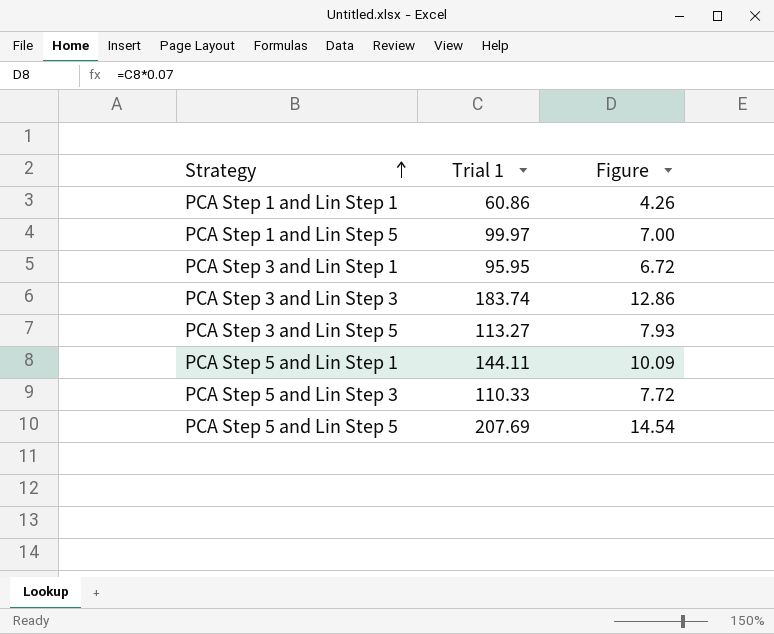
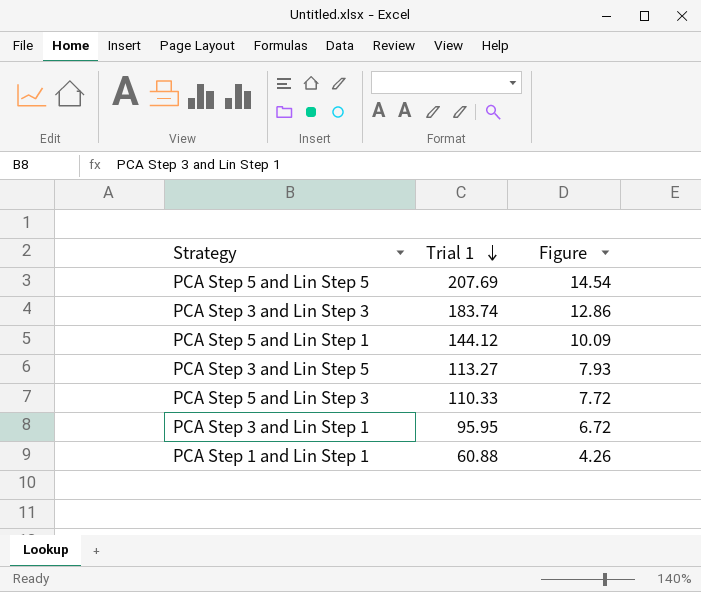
row order: Strategy ascending -> Trial 1 descending
row PCA Step 1 and Lin Step 5: 99.97 | 7.00 -> none
PCA Step 5 and Lin Step 1 | Trial 1: 144.11 -> 144.12
PCA Step 1 and Lin Step 1 | Trial 1: 60.86 -> 60.88

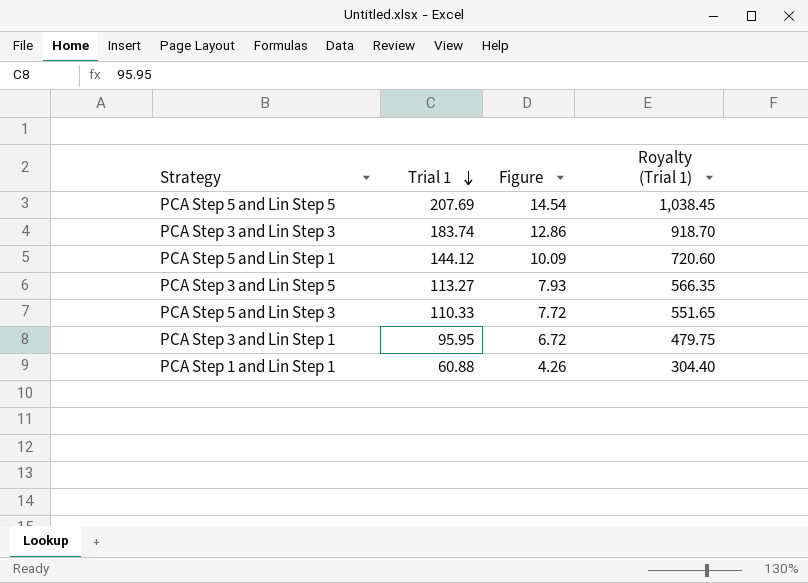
column Royalty (Trial 1) | formula: none -> [Trial 1] * 5

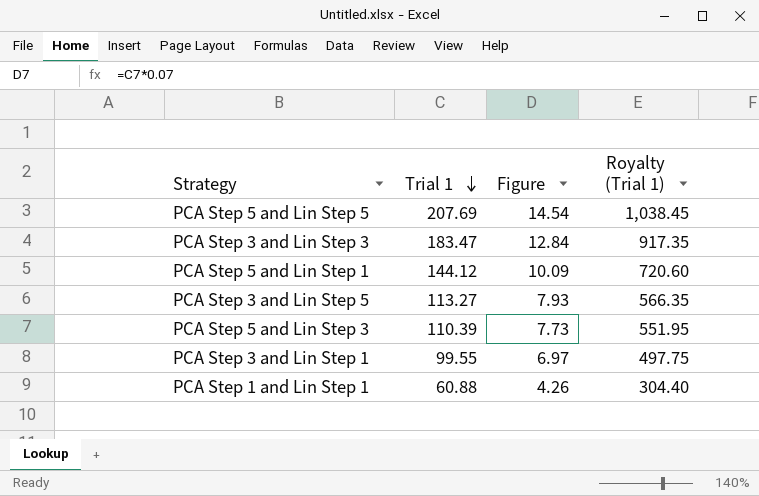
PCA Step 3 and Lin Step 3 | Trial 1: 183.74 -> 183.47
PCA Step 3 and Lin Step 3 | Figure: 12.86 -> 12.84
PCA Step 3 and Lin Step 3 | Royalty (Trial 1): 918.70 -> 917.35
PCA Step 5 and Lin Step 3 | Trial 1: 110.33 -> 110.39
PCA Step 5 and Lin Step 3 | Figure: 7.72 -> 7.73
PCA Step 5 and Lin Step 3 | Royalty (Trial 1): 551.65 -> 551.95
PCA Step 3 and Lin Step 1 | Trial 1: 95.95 -> 99.55
PCA Step 3 and Lin Step 1 | Figure: 6.72 -> 6.97
PCA Step 3 and Lin Step 1 | Royalty (Trial 1): 479.75 -> 497.75

